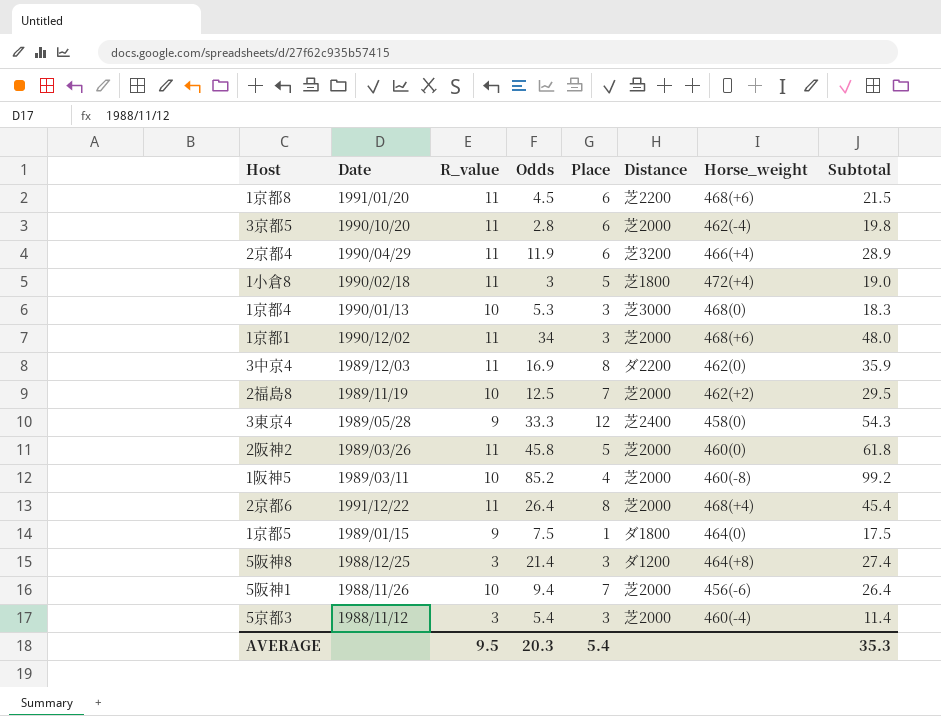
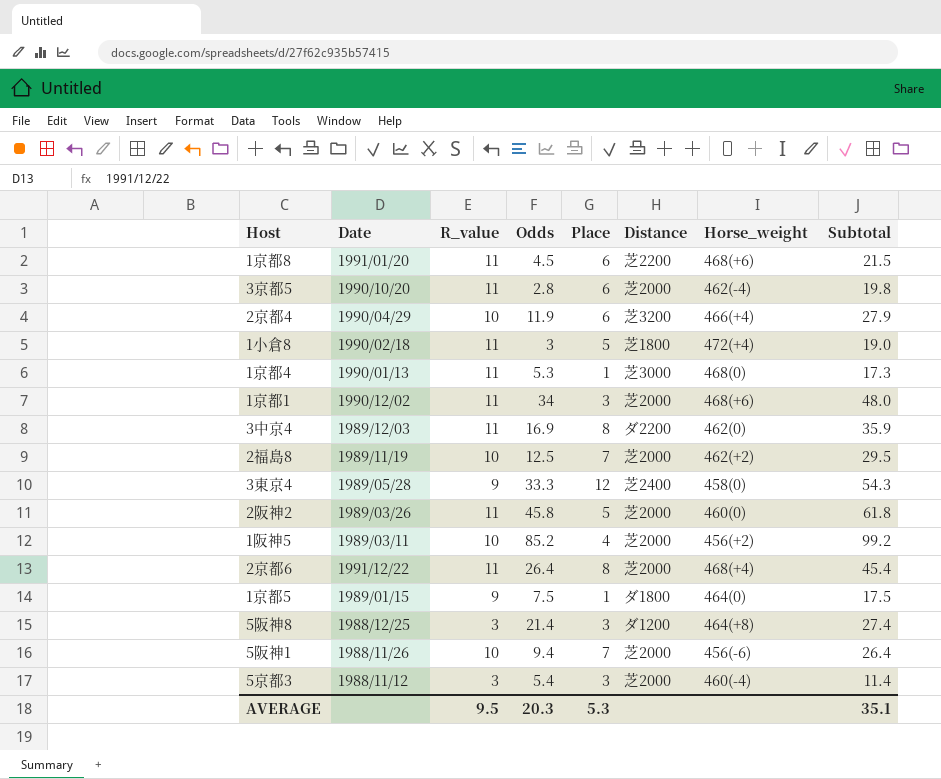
2京都4 | R_value: 11 -> 10
2京都4 | Subtotal: 28.9 -> 27.9
1京都4 | R_value: 10 -> 11
1京都4 | Place: 3 -> 1
1京都4 | Subtotal: 18.3 -> 17.3
1阪神5 | Horse_weight: 460(-8) -> 456(+2)
AVERAGE | Place: 5.4 -> 5.3
AVERAGE | Subtotal: 35.3 -> 35.1

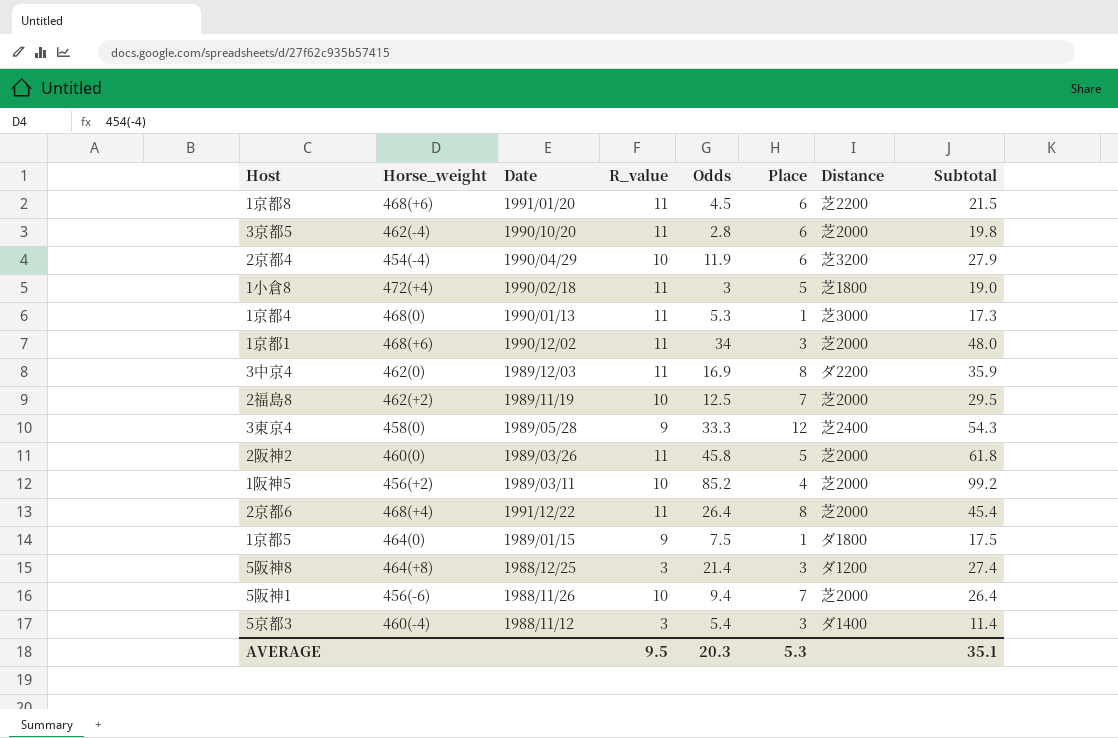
column Horse_weight | position: 7 -> 2
2京都4 | Horse_weight: 466(+4) -> 454(-4)
5京都3 | Distance: 芝2000 -> ダ1400

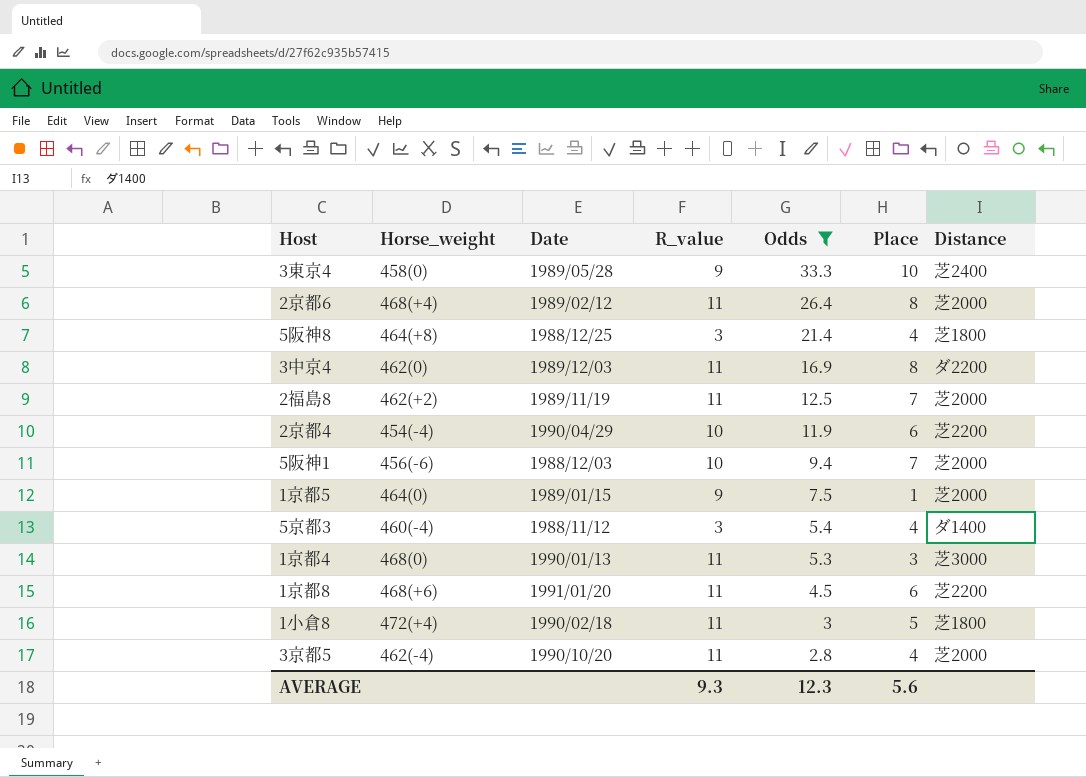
filter: none -> Odds <= 33.3
row order: none -> Odds descending
column Subtotal | formula: [R_value] + [Odds] + [Place] -> none
3東京4 | Place: 12 -> 10
2京都6 | Date: 1991/12/22 -> 1989/02/12
5阪神8 | Place: 3 -> 4
5阪神8 | Distance: ダ1200 -> 芝1800
2福島8 | R_value: 10 -> 11
2京都4 | Distance: 芝3200 -> 芝2200
5阪神1 | Date: 1988/11/26 -> 1988/12/03
1京都5 | Distance: ダ1800 -> 芝2000
5京都3 | Place: 3 -> 4
1京都4 | Place: 1 -> 3
3京都5 | Place: 6 -> 4
AVERAGE | R_value: 9.5 -> 9.3
AVERAGE | Odds: 20.3 -> 12.3
AVERAGE | Place: 5.3 -> 5.6

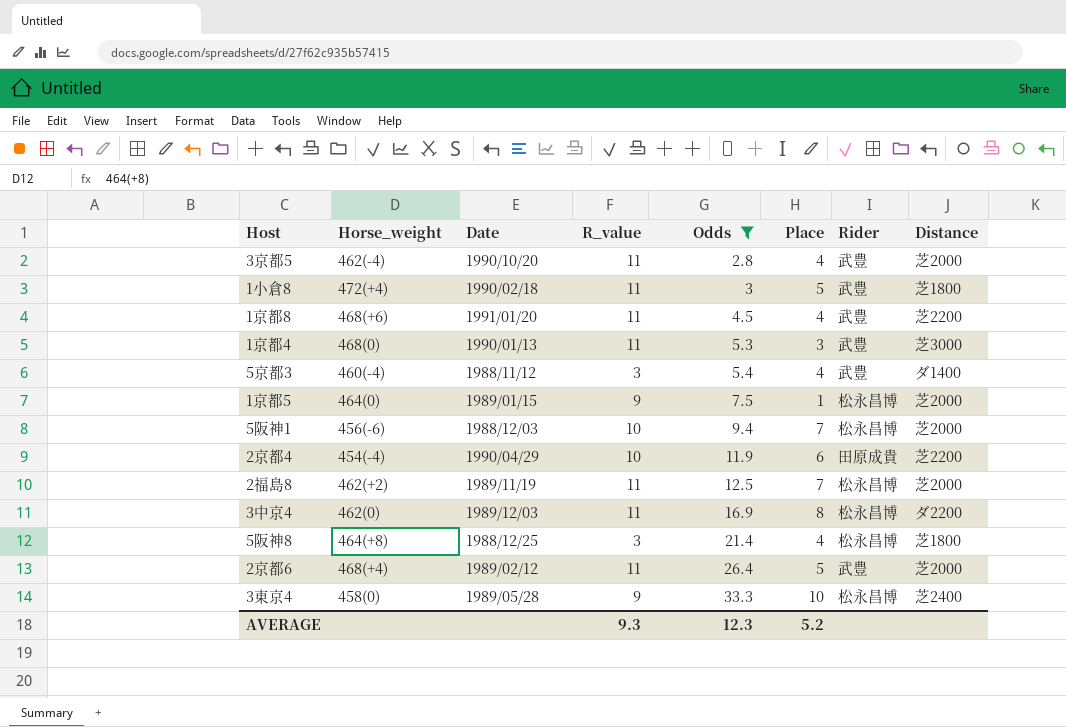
row order: Odds descending -> Odds ascending
column Rider | position: none -> 7
1京都8 | Place: 6 -> 4
2京都6 | Place: 8 -> 5
AVERAGE | Place: 5.6 -> 5.2

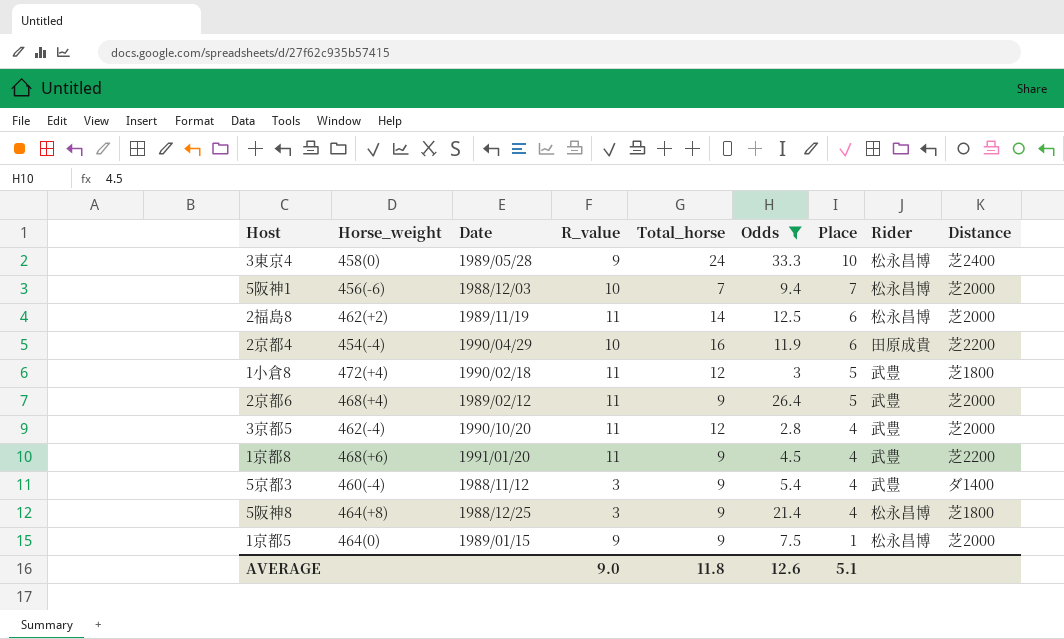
row order: Odds ascending -> Place descending
column Total_horse | position: none -> 5
row 1京都4: 468(0) | 1990/01/13 | 11 | 5.3 | 3 | 武豊 | 芝3000 -> none
row 3中京4: 462(0) | 1989/12/03 | 11 | 16.9 | 8 | 松永昌博 | ダ2200 -> none
2福島8 | Place: 7 -> 6
AVERAGE | R_value: 9.3 -> 9.0
AVERAGE | Odds: 12.3 -> 12.6
AVERAGE | Place: 5.2 -> 5.1

